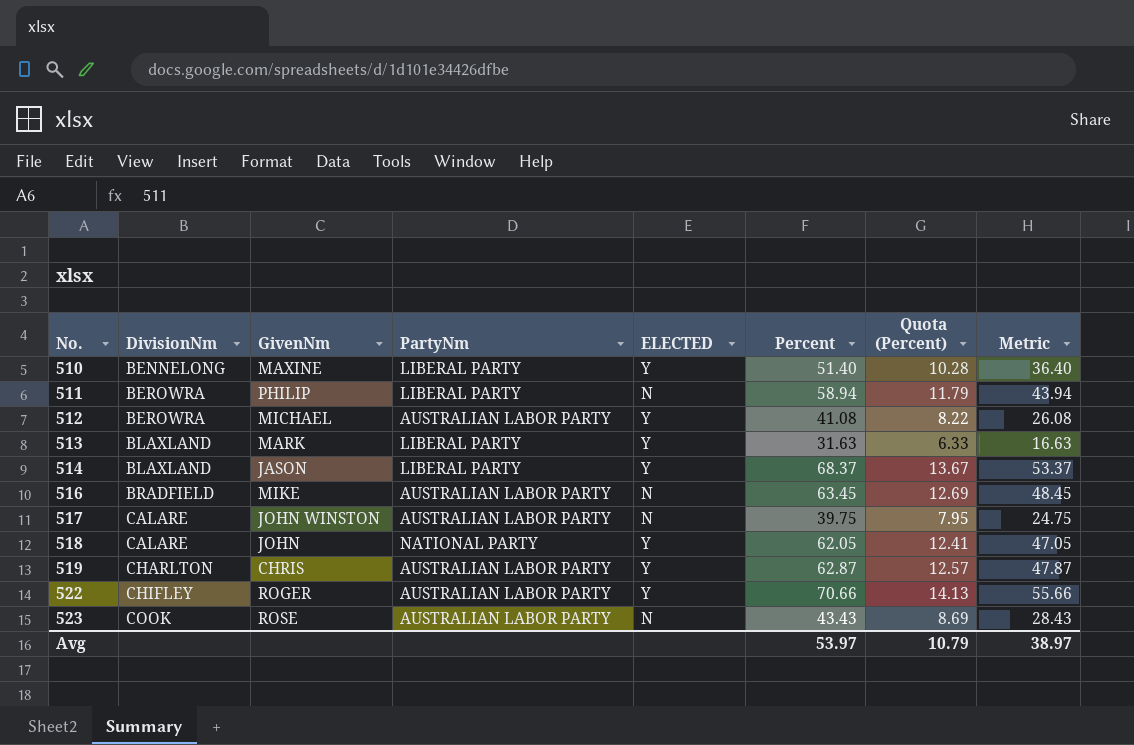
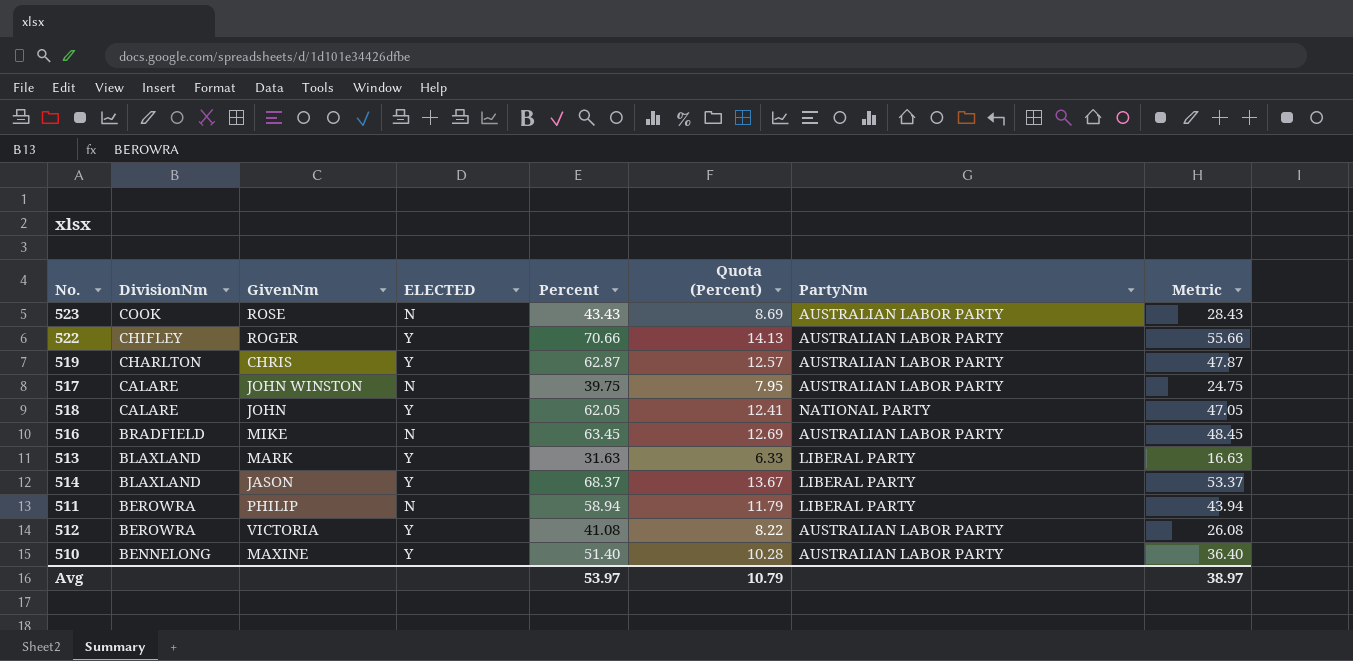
row order: No. ascending -> DivisionNm descending
column PartyNm | position: 4 -> 7
512 | GivenNm: MICHAEL -> VICTORIA
510 | PartyNm: LIBERAL PARTY -> AUSTRALIAN LABOR PARTY

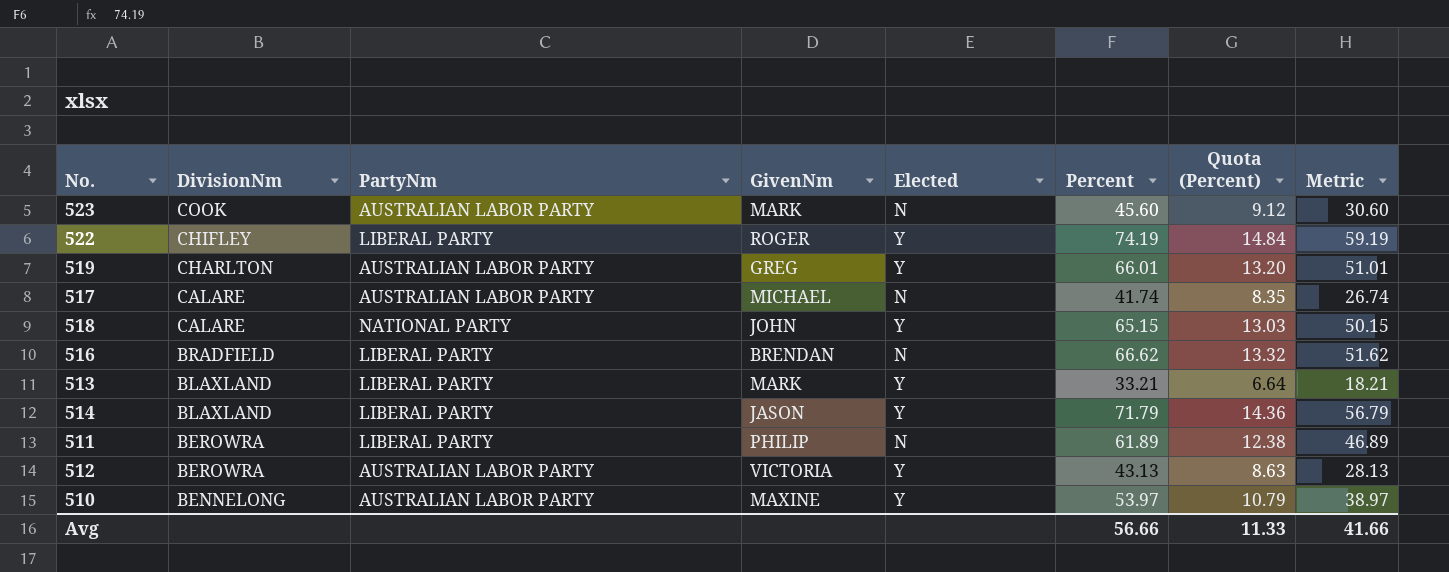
column PartyNm | position: 7 -> 3
column name: ELECTED -> Elected
523 | GivenNm: ROSE -> MARK
523 | Percent: 43.43 -> 45.60
523 | Quota (Percent): 8.69 -> 9.12
523 | Metric: 28.43 -> 30.60
522 | PartyNm: AUSTRALIAN LABOR PARTY -> LIBERAL PARTY
522 | Percent: 70.66 -> 74.19
522 | Quota (Percent): 14.13 -> 14.84
522 | Metric: 55.66 -> 59.19
519 | GivenNm: CHRIS -> GREG
519 | Percent: 62.87 -> 66.01
519 | Quota (Percent): 12.57 -> 13.20
519 | Metric: 47.87 -> 51.01
517 | GivenNm: JOHN WINSTON -> MICHAEL
517 | Percent: 39.75 -> 41.74
517 | Quota (Percent): 7.95 -> 8.35
517 | Metric: 24.75 -> 26.74
518 | Percent: 62.05 -> 65.15
518 | Quota (Percent): 12.41 -> 13.03
518 | Metric: 47.05 -> 50.15
516 | PartyNm: AUSTRALIAN LABOR PARTY -> LIBERAL PARTY
516 | GivenNm: MIKE -> BRENDAN
516 | Percent: 63.45 -> 66.62
516 | Quota (Percent): 12.69 -> 13.32
516 | Metric: 48.45 -> 51.62
513 | Percent: 31.63 -> 33.21
513 | Quota (Percent): 6.33 -> 6.64
513 | Metric: 16.63 -> 18.21
514 | Percent: 68.37 -> 71.79
514 | Quota (Percent): 13.67 -> 14.36
514 | Metric: 53.37 -> 56.79
511 | Percent: 58.94 -> 61.89
511 | Quota (Percent): 11.79 -> 12.38
511 | Metric: 43.94 -> 46.89
512 | Percent: 41.08 -> 43.13
512 | Quota (Percent): 8.22 -> 8.63
512 | Metric: 26.08 -> 28.13
510 | Percent: 51.40 -> 53.97
510 | Quota (Percent): 10.28 -> 10.79
510 | Metric: 36.40 -> 38.97
Avg | Percent: 53.97 -> 56.66
Avg | Quota (Percent): 10.79 -> 11.33
Avg | Metric: 38.97 -> 41.66

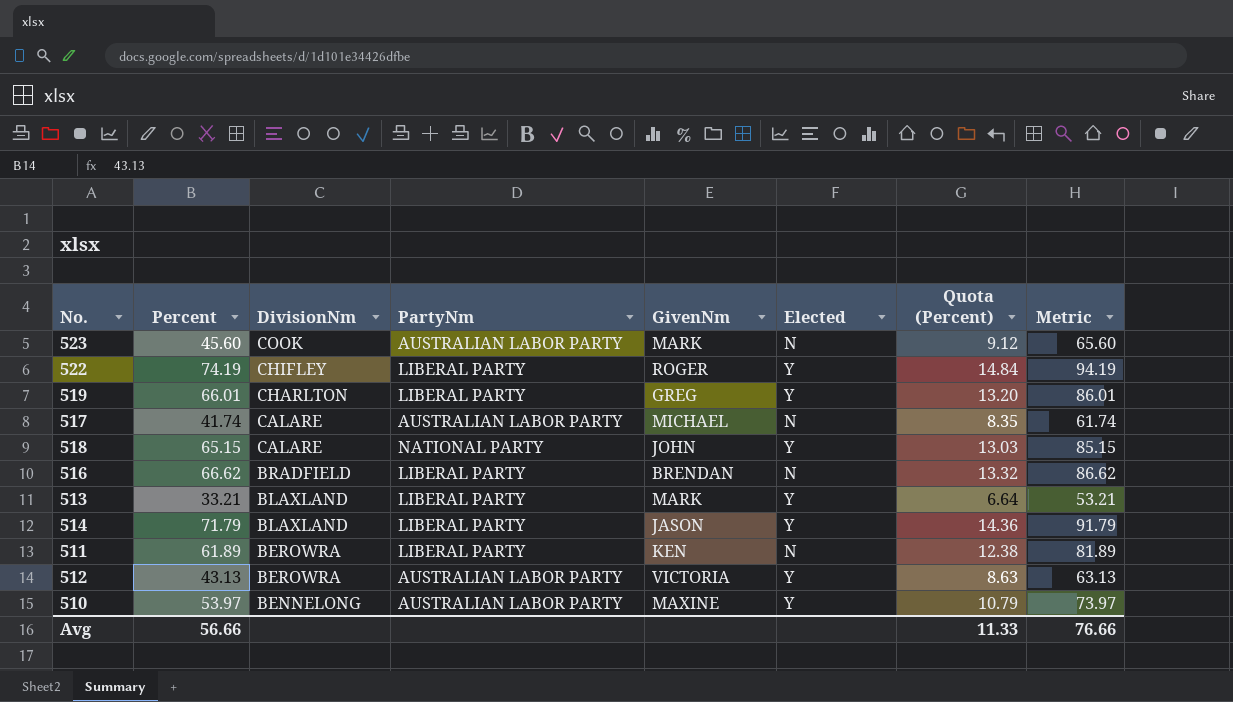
column Percent | position: 6 -> 2
column Metric | formula: [Percent] - 15 -> [Percent] + 20
519 | PartyNm: AUSTRALIAN LABOR PARTY -> LIBERAL PARTY
511 | GivenNm: PHILIP -> KEN
Avg | Metric: 41.66 -> 76.66

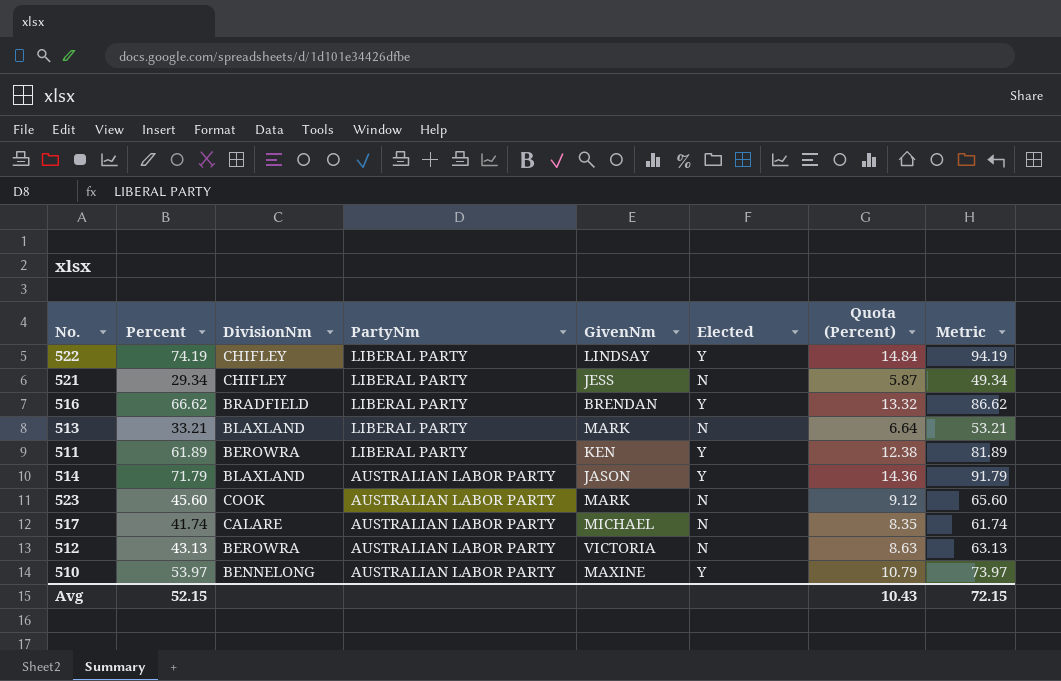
row order: DivisionNm descending -> PartyNm descending
row 519: 66.01 | CHARLTON | LIBERAL PARTY | GREG | Y | 13.20 | 86.01 -> none
row 518: 65.15 | CALARE | NATIONAL PARTY | JOHN | Y | 13.03 | 85.15 -> none
522 | GivenNm: ROGER -> LINDSAY
row 521: none -> 29.34 | CHIFLEY | LIBERAL PARTY | JESS | N | 5.87 | 49.34
516 | Elected: N -> Y
513 | Elected: Y -> N
511 | Elected: N -> Y
514 | PartyNm: LIBERAL PARTY -> AUSTRALIAN LABOR PARTY
512 | Elected: Y -> N
Avg | Percent: 56.66 -> 52.15
Avg | Quota (Percent): 11.33 -> 10.43
Avg | Metric: 76.66 -> 72.15

